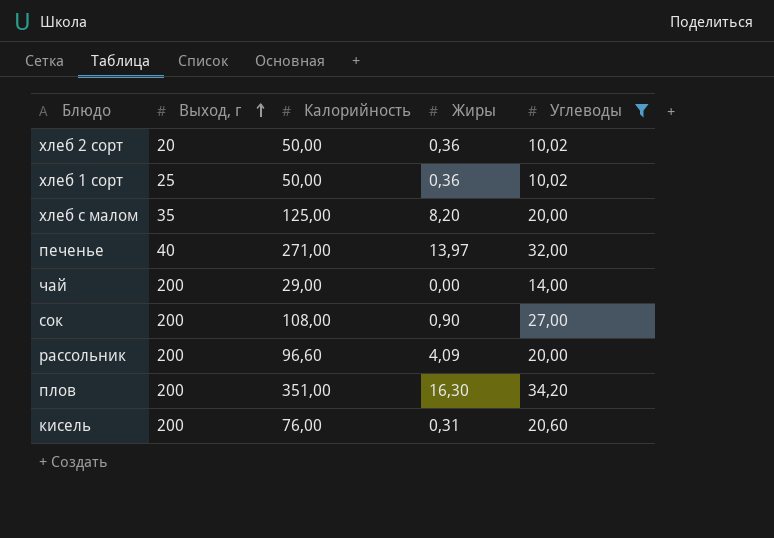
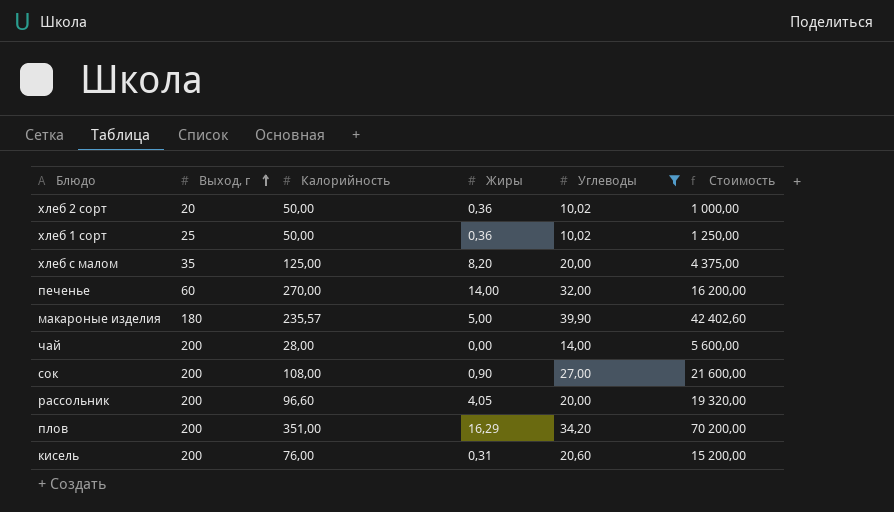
column Стоимость | formula: none -> [Выход, г] * [Калорийность]
печенье | Выход, г: 40 -> 60
печенье | Калорийность: 271,00 -> 270,00
печенье | Жиры: 13,97 -> 14,00
row макароные изделия: none -> 180 | 235,57 | 5,00 | 39,90 | 42 402,60
чай | Калорийность: 29,00 -> 28,00
рассольник | Жиры: 4,09 -> 4,05
плов | Жиры: 16,30 -> 16,29

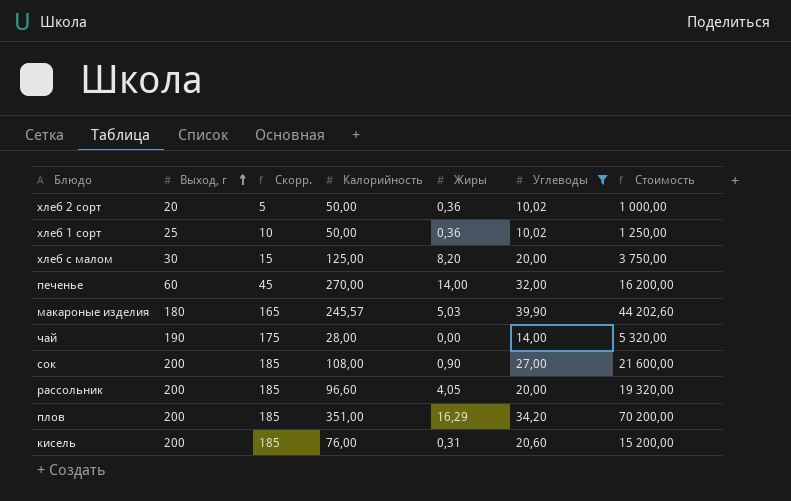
column Скорр. | formula: none -> [Выход, г] - 15
хлеб с малом | Выход, г: 35 -> 30
хлеб с малом | Стоимость: 4 375,00 -> 3 750,00
макароные изделия | Калорийность: 235,57 -> 245,57
макароные изделия | Жиры: 5,00 -> 5,03
макароные изделия | Стоимость: 42 402,60 -> 44 202,60
чай | Выход, г: 200 -> 190
чай | Стоимость: 5 600,00 -> 5 320,00

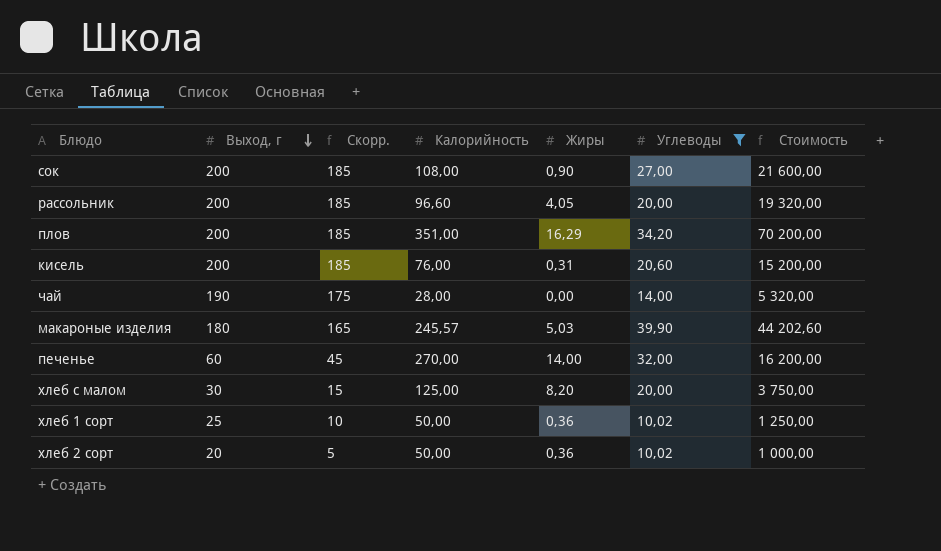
row order: Выход, г ascending -> Выход, г descending

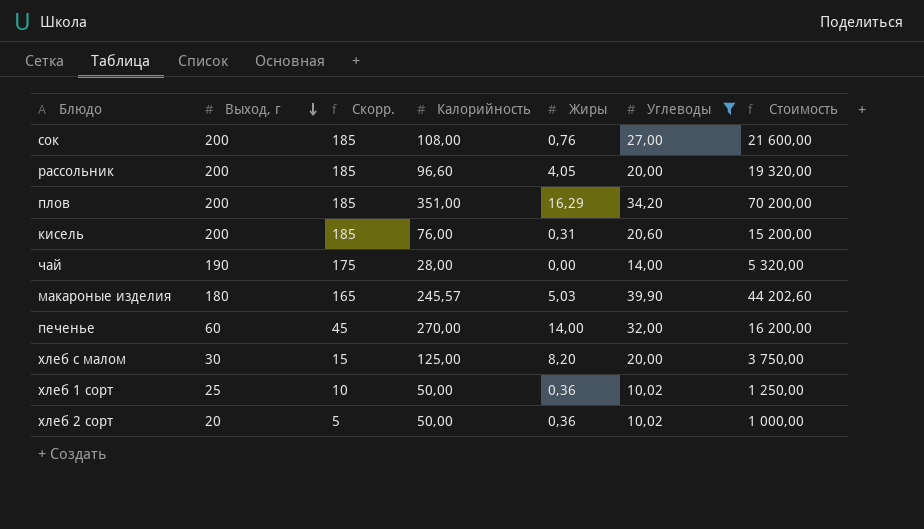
сок | Жиры: 0,90 -> 0,76

